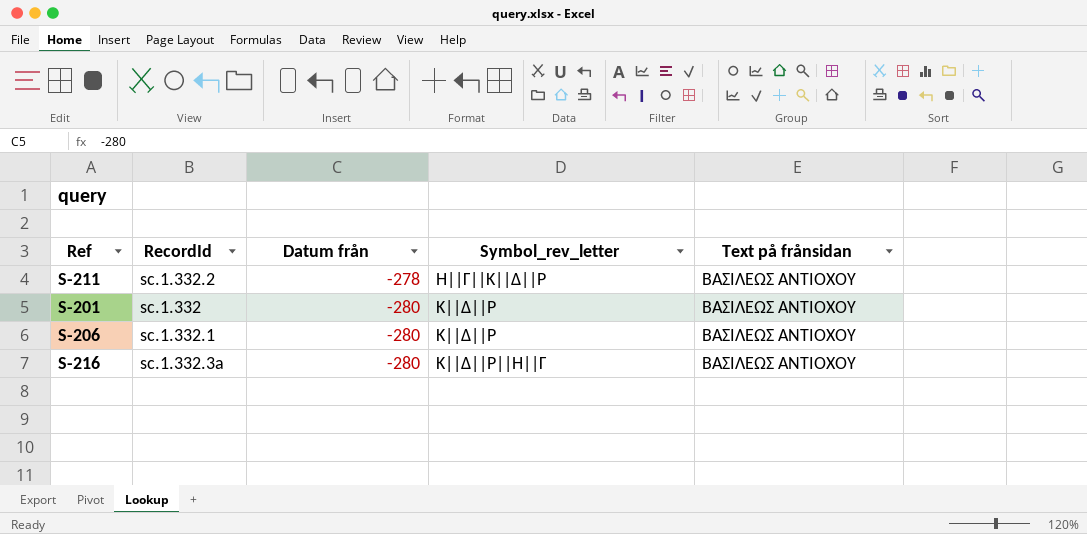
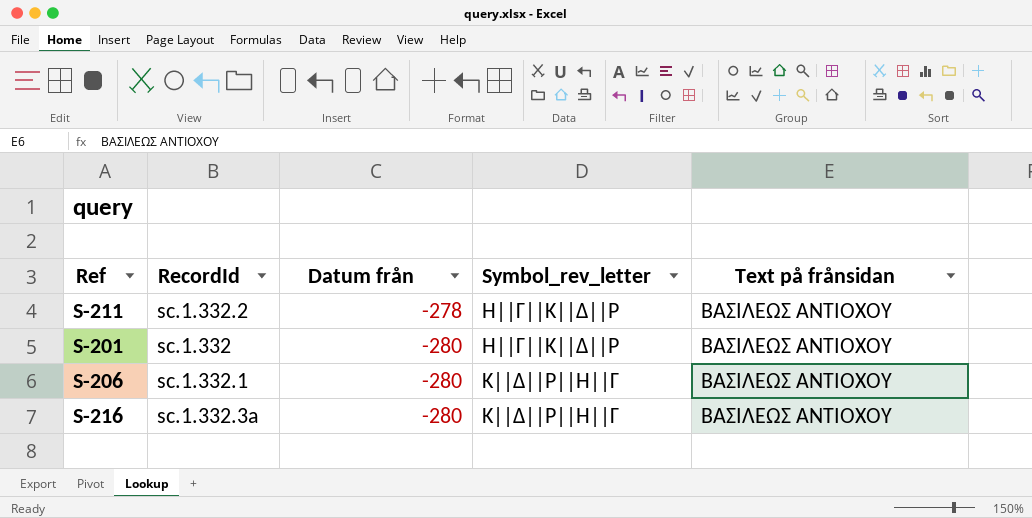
S-201 | Symbol_rev_letter: Κ||Δ||Ρ -> Η||Γ||Κ||Δ||Ρ
S-206 | Symbol_rev_letter: Κ||Δ||Ρ -> Κ||Δ||Ρ||Η||Γ

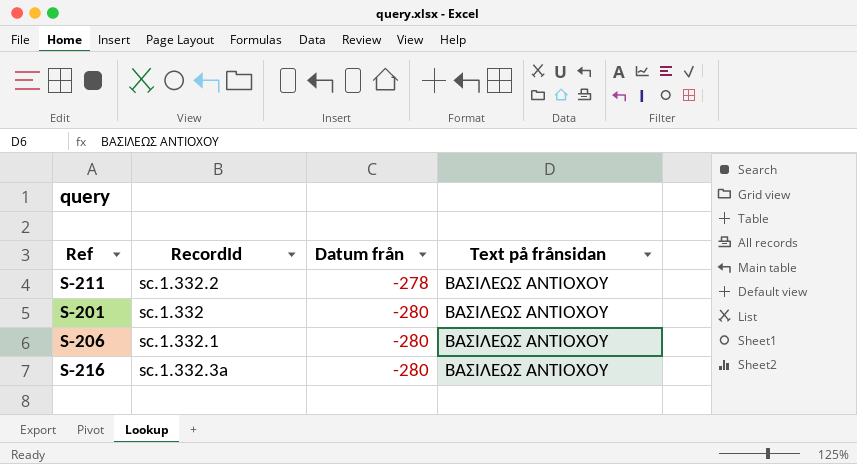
column Symbol_rev_letter | position: 4 -> none

